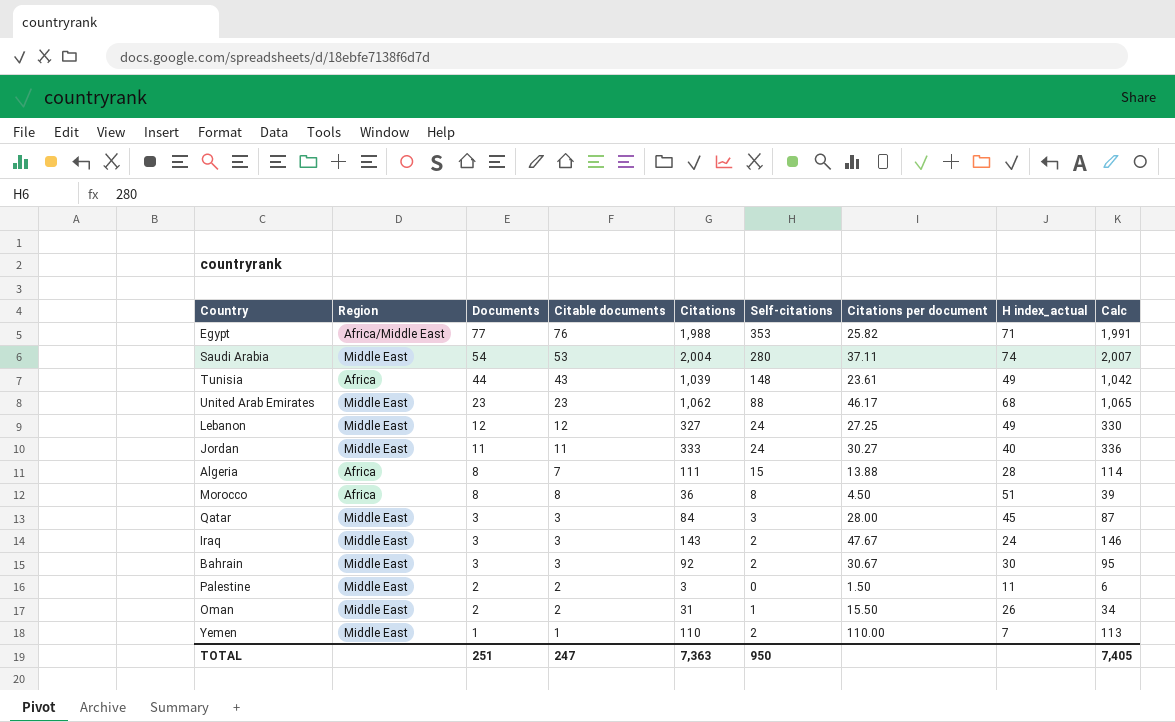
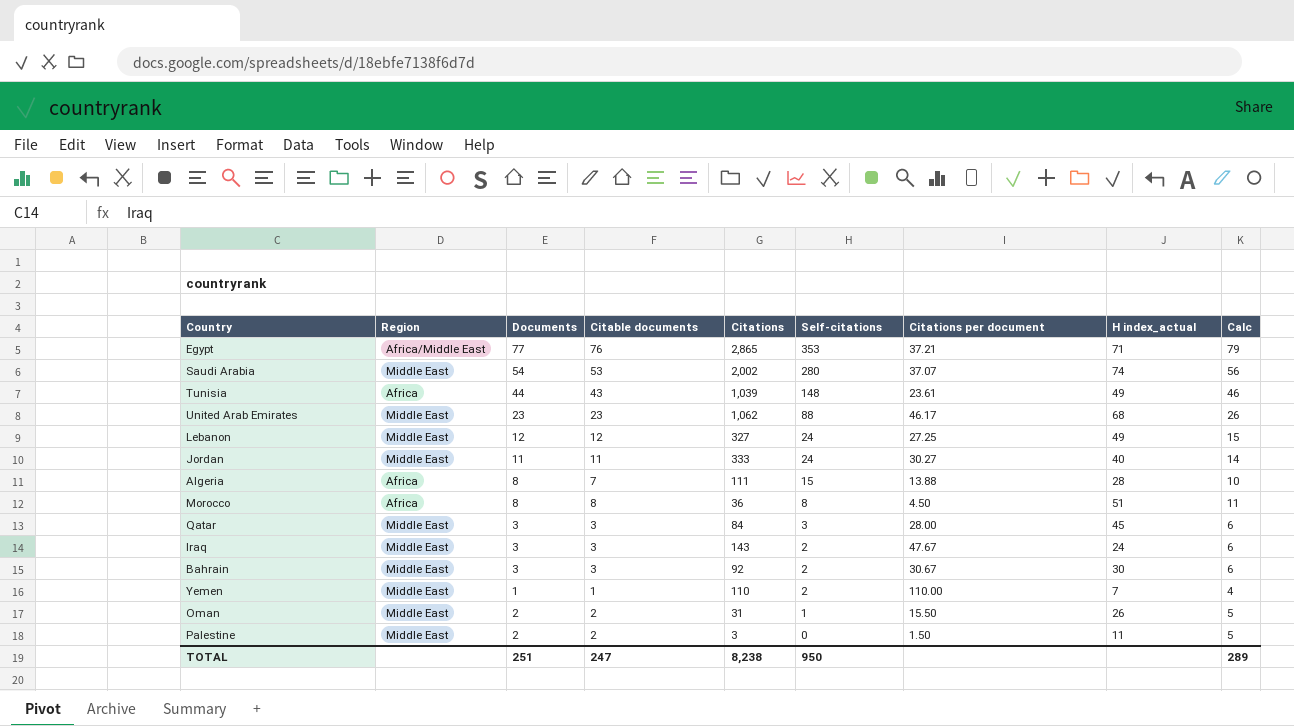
row order: Documents descending -> Self-citations descending
column Calc | formula: [Citations] + 3 -> [Citable documents] + 3
Egypt | Citations: 1,988 -> 2,865
Egypt | Citations per document: 25.82 -> 37.21
Saudi Arabia | Citations: 2,004 -> 2,002
Saudi Arabia | Citations per document: 37.11 -> 37.07
TOTAL | Citations: 7,363 -> 8,238
TOTAL | Calc: 7,405 -> 289

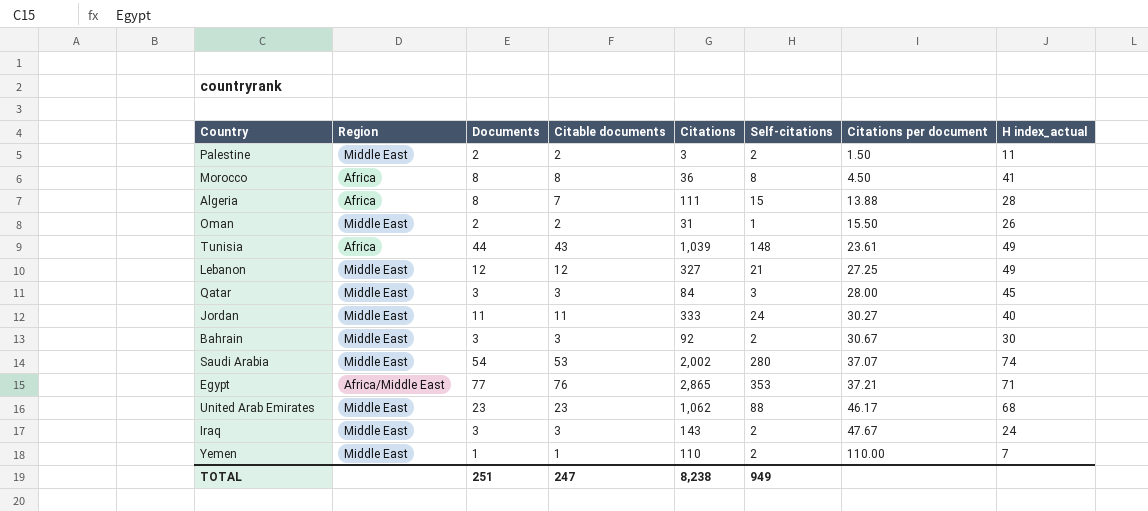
row order: Self-citations descending -> Citations per document ascending
column Calc | formula: [Citable documents] + 3 -> none
Palestine | Self-citations: 0 -> 2
Morocco | H index_actual: 51 -> 41
Lebanon | Self-citations: 24 -> 21
TOTAL | Self-citations: 950 -> 949

